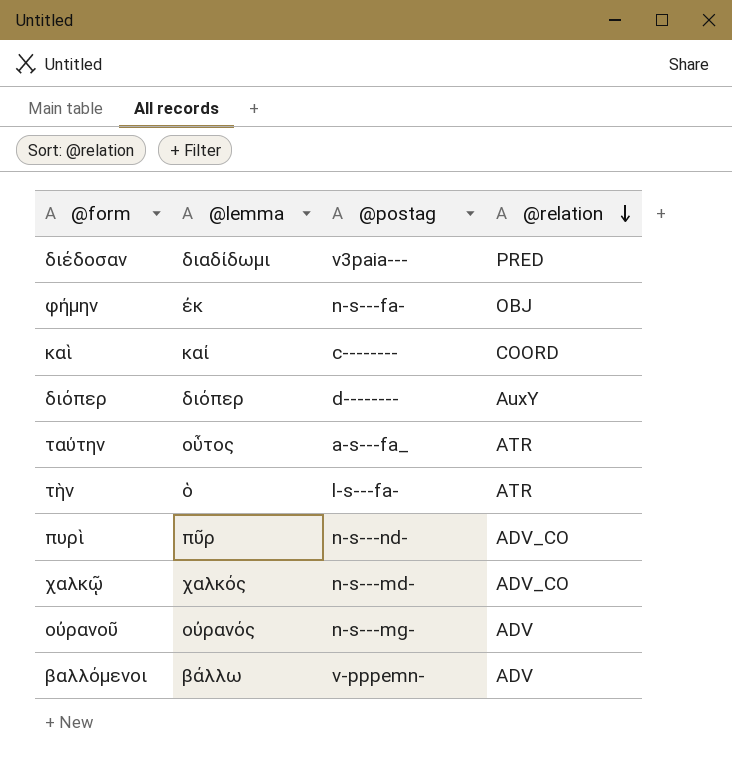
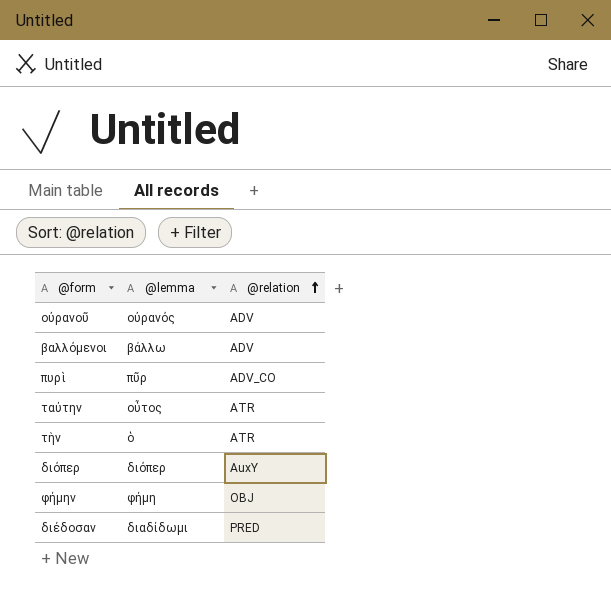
row order: @relation descending -> @relation ascending
column @postag | position: 3 -> none
row καὶ: καί | c-------- | COORD -> none
row χαλκῷ: χαλκός | n-s---md- | ADV_CO -> none
φήμην | @lemma: ἐκ -> φήμη

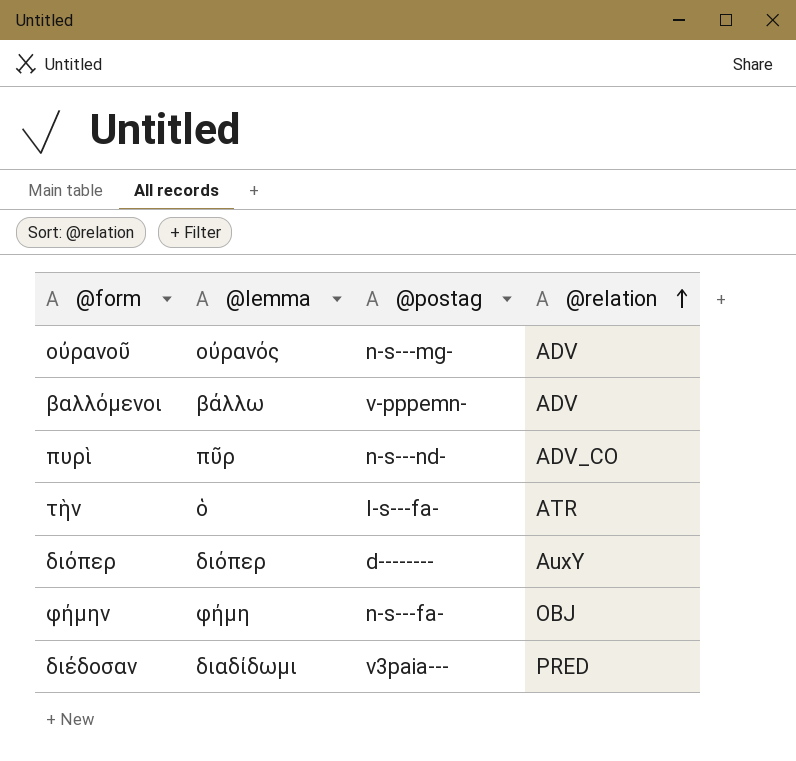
column @postag | position: none -> 3
row ταύτην: οὗτος | ATR -> none

